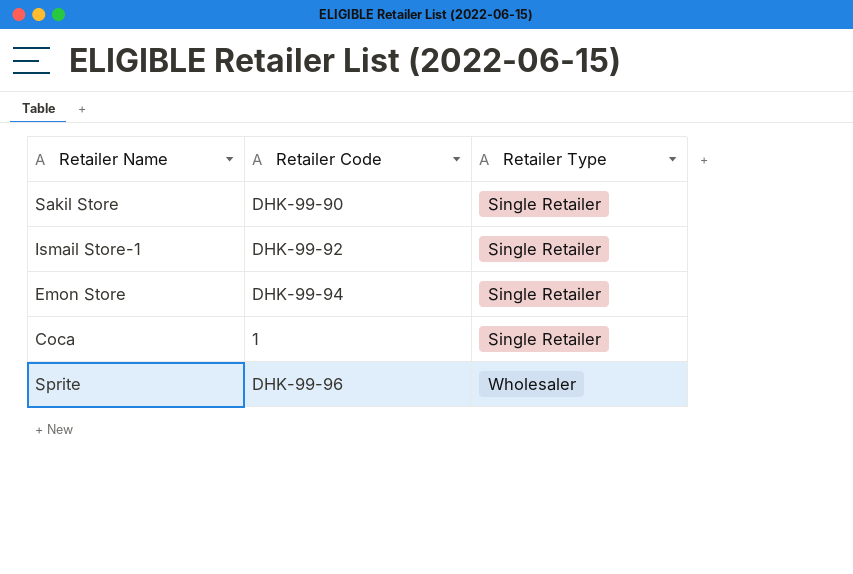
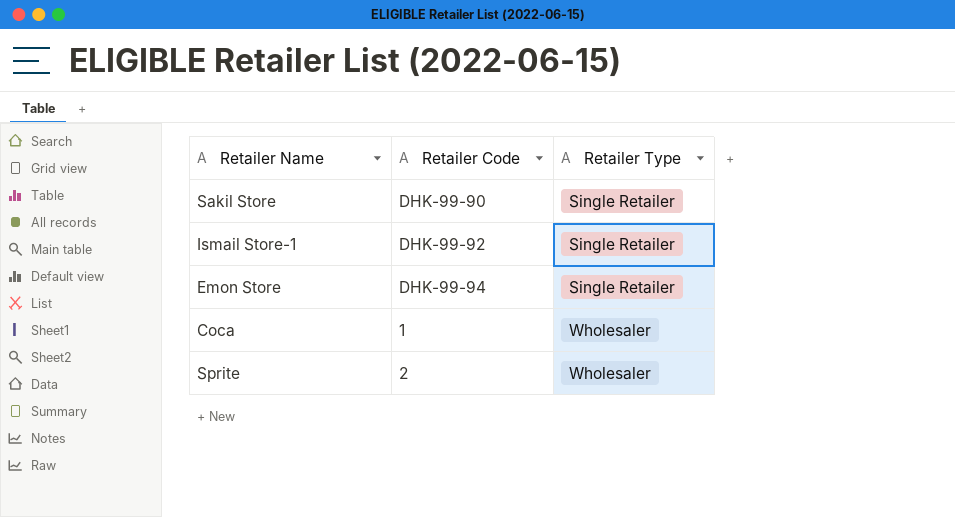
Coca | Retailer Type: Single Retailer -> Wholesaler
Sprite | Retailer Code: DHK-99-96 -> 2

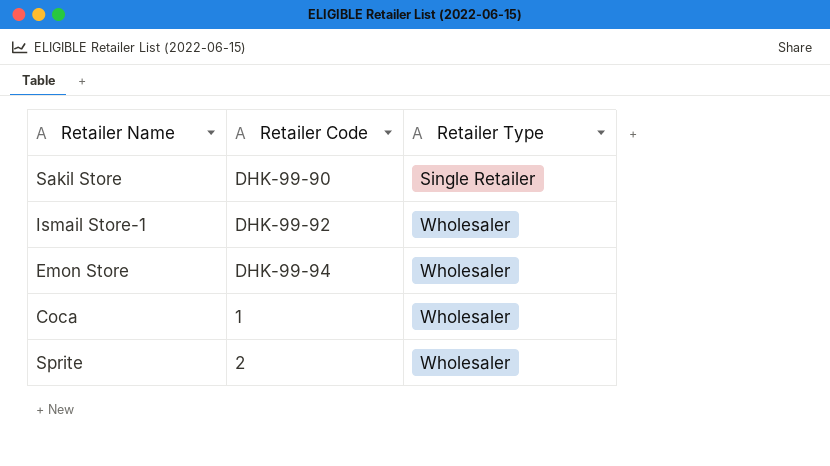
Ismail Store-1 | Retailer Type: Single Retailer -> Wholesaler
Emon Store | Retailer Type: Single Retailer -> Wholesaler

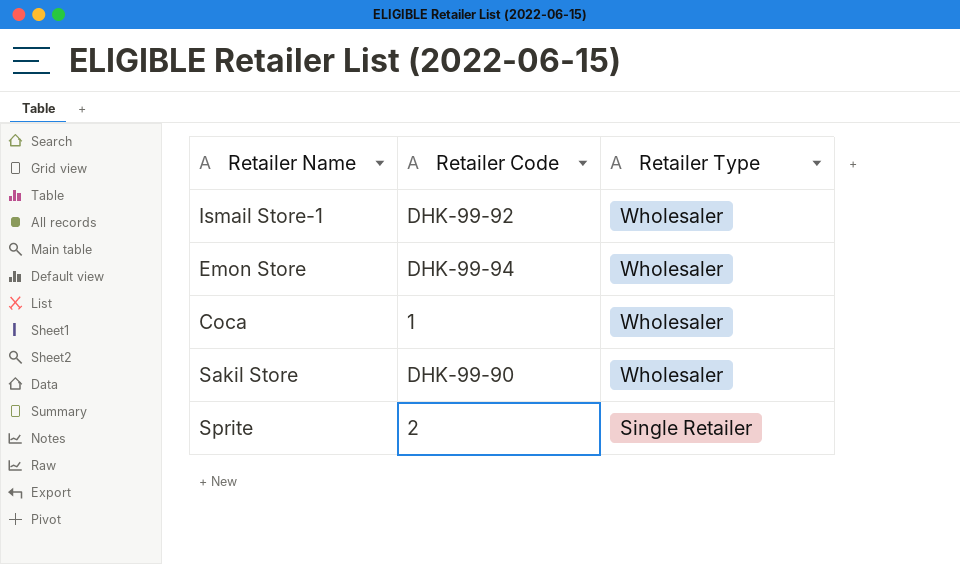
row order: Retailer Type ascending -> Retailer Type descending
Sakil Store | Retailer Type: Single Retailer -> Wholesaler
Sprite | Retailer Type: Wholesaler -> Single Retailer

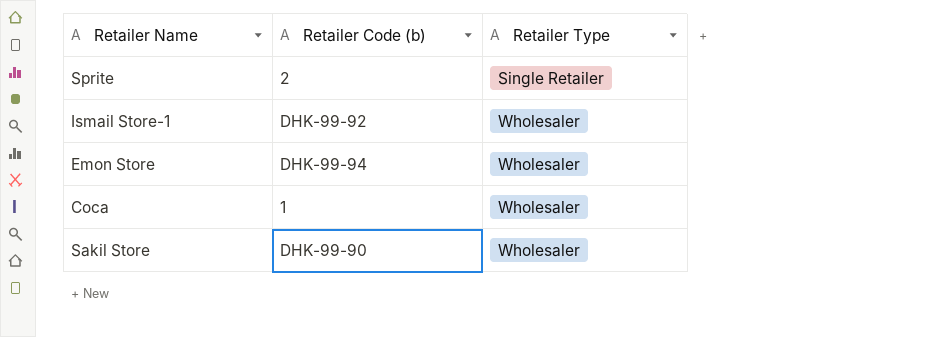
row order: Retailer Type descending -> Retailer Type ascending
column name: Retailer Code -> Retailer Code (b)

